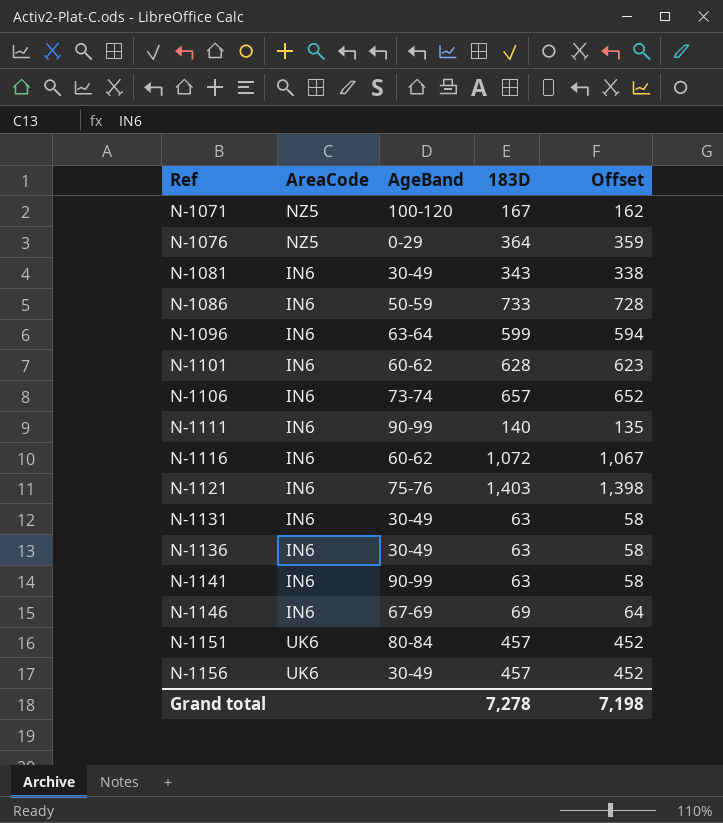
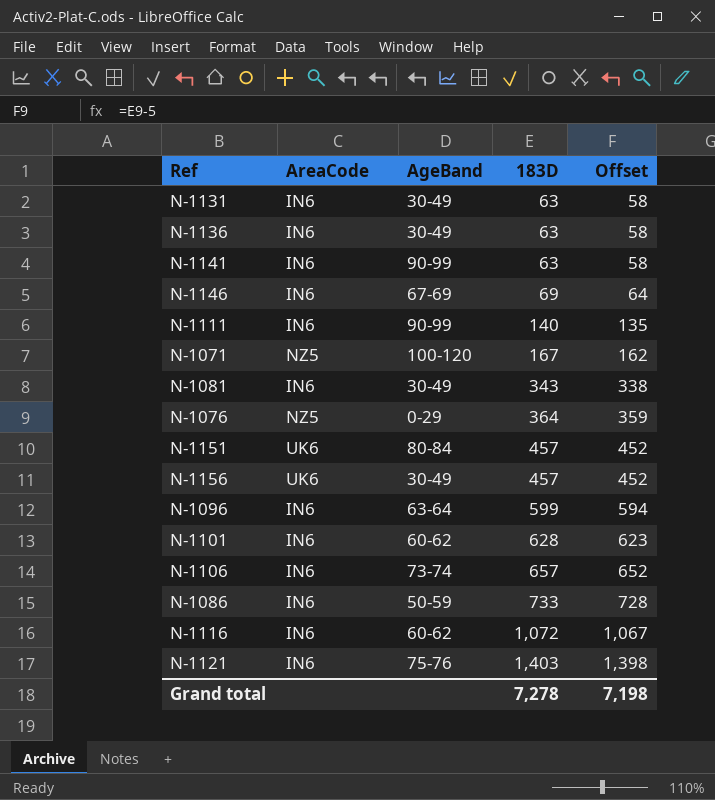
row order: Ref ascending -> 183D ascending

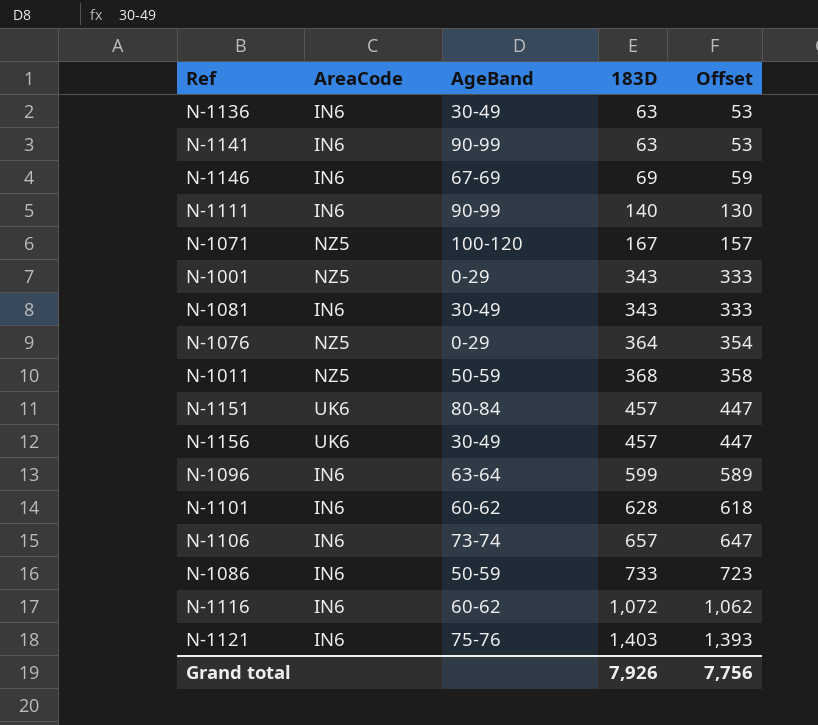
column Offset | formula: [183D] - 5 -> [183D] - 10
row N-1131: IN6 | 30-49 | 63 | 58 -> none
row N-1001: none -> NZ5 | 0-29 | 343 | 333
row N-1011: none -> NZ5 | 50-59 | 368 | 358
Grand total | 183D: 7,278 -> 7,926
Grand total | Offset: 7,198 -> 7,756

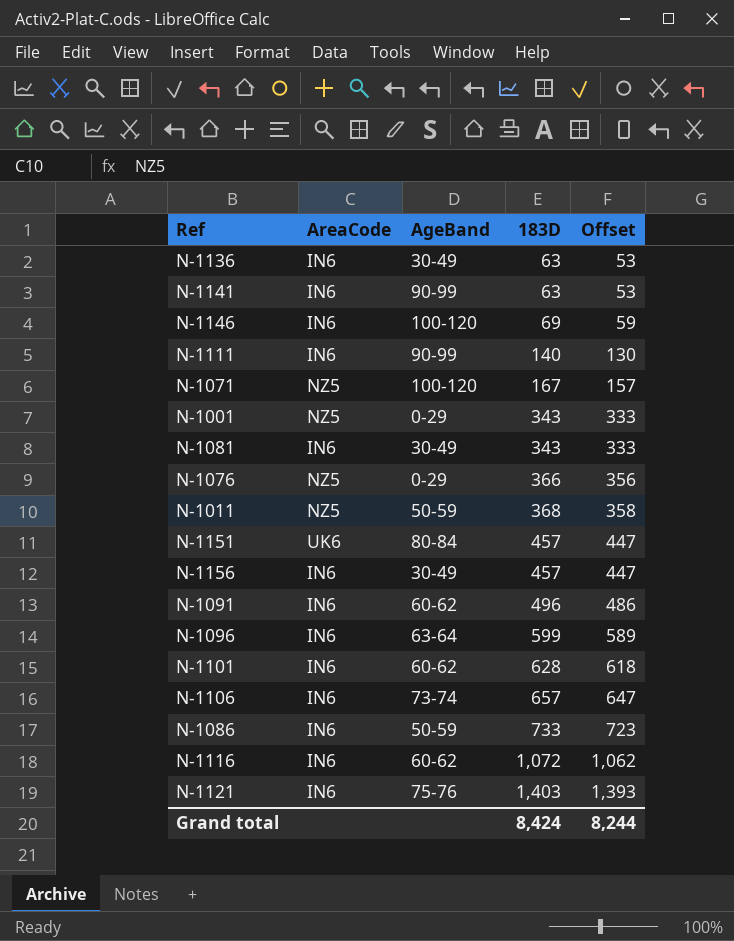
N-1146 | AgeBand: 67-69 -> 100-120
N-1076 | 183D: 364 -> 366
N-1076 | Offset: 354 -> 356
N-1156 | AreaCode: UK6 -> IN6
row N-1091: none -> IN6 | 60-62 | 496 | 486
Grand total | 183D: 7,926 -> 8,424
Grand total | Offset: 7,756 -> 8,244

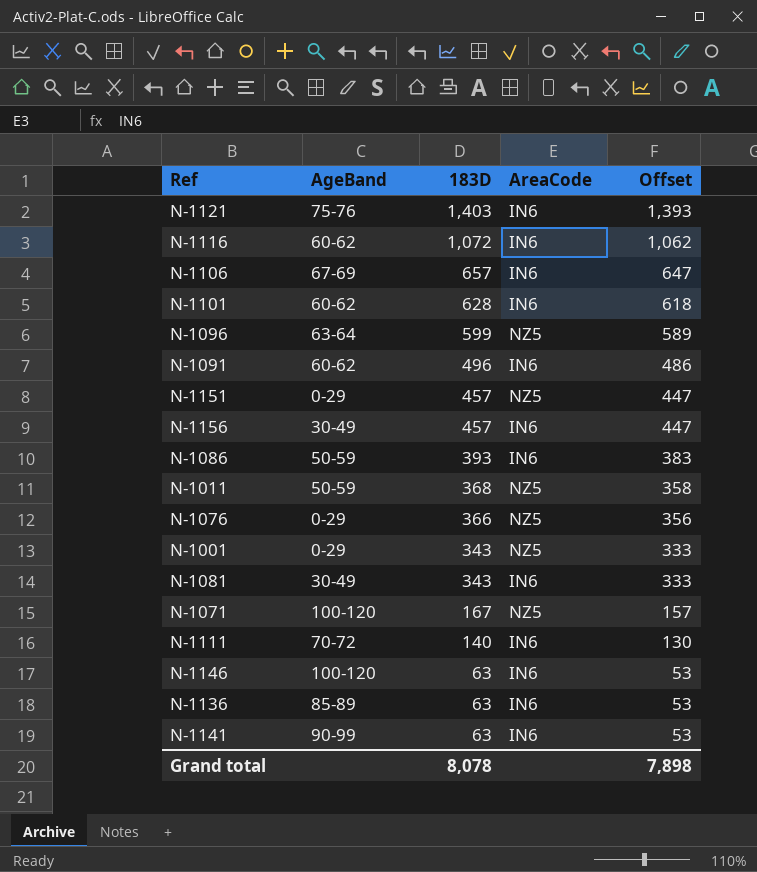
row order: 183D ascending -> 183D descending
column AreaCode | position: 2 -> 4
N-1106 | AgeBand: 73-74 -> 67-69
N-1096 | AreaCode: IN6 -> NZ5
N-1151 | AgeBand: 80-84 -> 0-29
N-1151 | AreaCode: UK6 -> NZ5
N-1086 | 183D: 733 -> 393
N-1086 | Offset: 723 -> 383
N-1111 | AgeBand: 90-99 -> 70-72
N-1146 | 183D: 69 -> 63
N-1146 | Offset: 59 -> 53
N-1136 | AgeBand: 30-49 -> 85-89
Grand total | 183D: 8,424 -> 8,078
Grand total | Offset: 8,244 -> 7,898

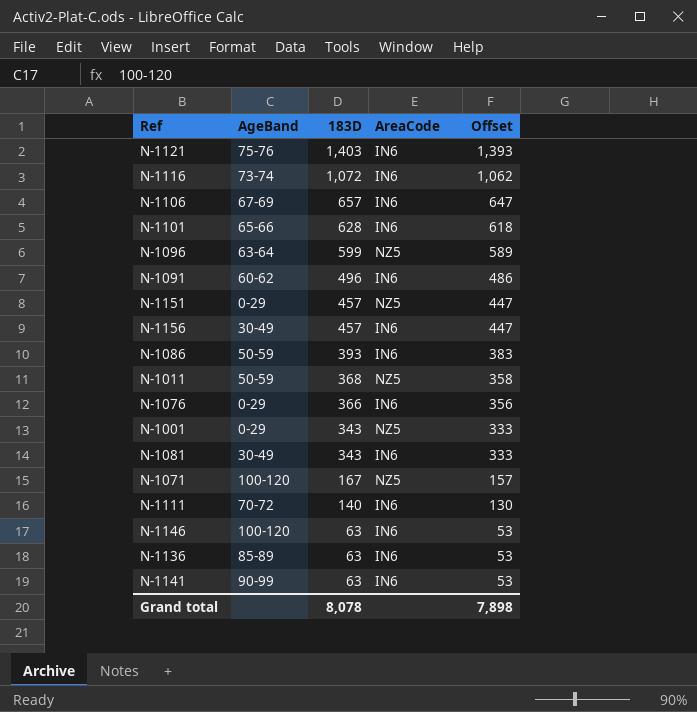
N-1116 | AgeBand: 60-62 -> 73-74
N-1101 | AgeBand: 60-62 -> 65-66
N-1076 | AreaCode: NZ5 -> IN6

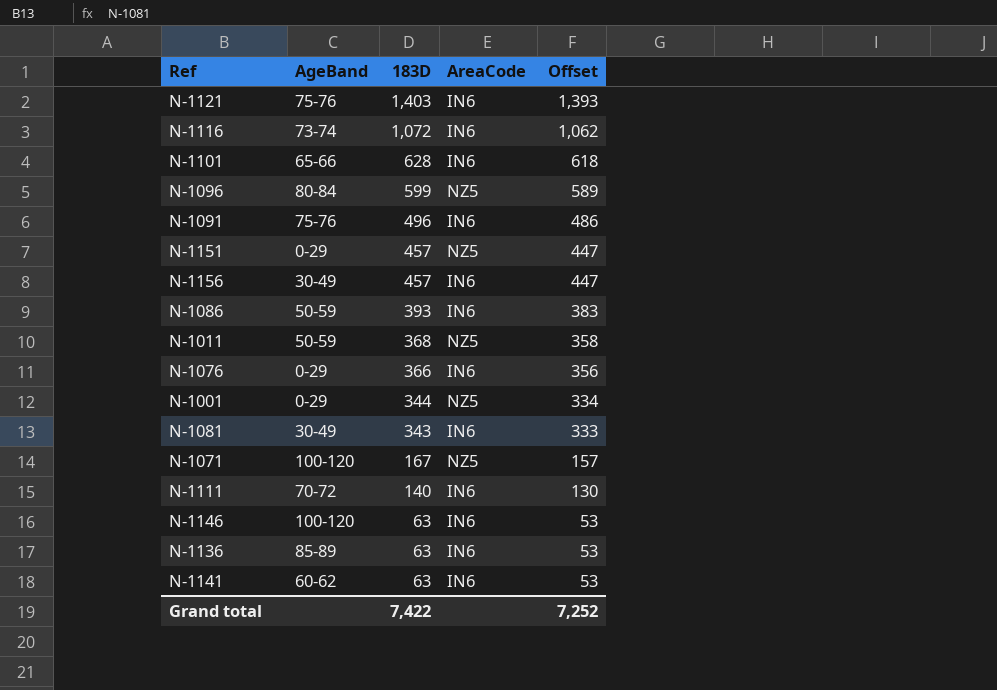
row N-1106: 67-69 | 657 | IN6 | 647 -> none
N-1096 | AgeBand: 63-64 -> 80-84
N-1091 | AgeBand: 60-62 -> 75-76
N-1001 | 183D: 343 -> 344
N-1001 | Offset: 333 -> 334
N-1141 | AgeBand: 90-99 -> 60-62
Grand total | 183D: 8,078 -> 7,422
Grand total | Offset: 7,898 -> 7,252

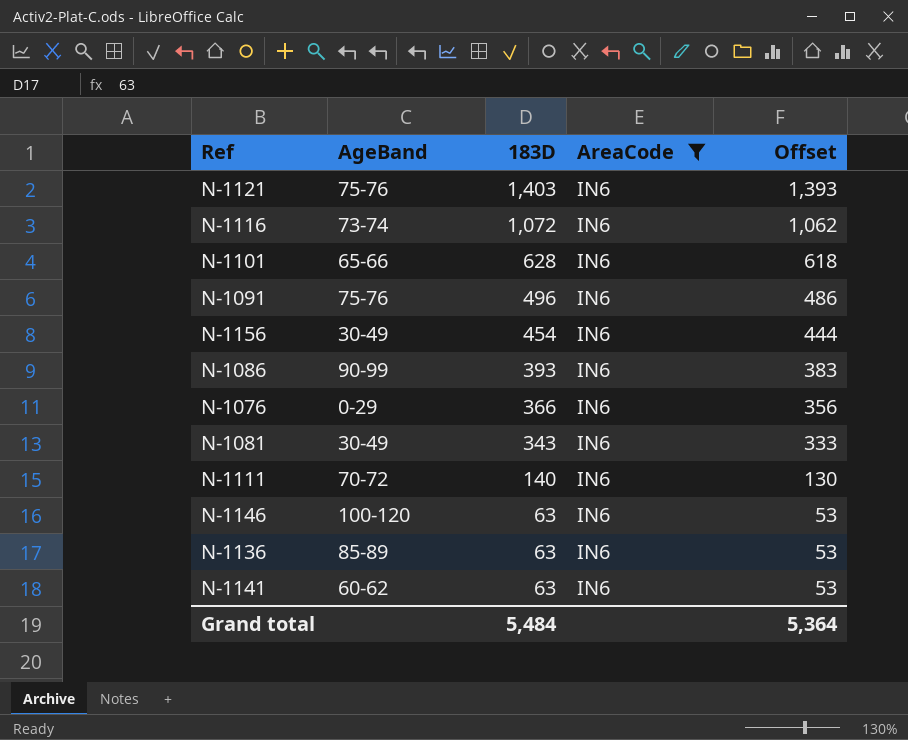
filter: none -> AreaCode = IN6
N-1156 | 183D: 457 -> 454
N-1156 | Offset: 447 -> 444
N-1086 | AgeBand: 50-59 -> 90-99
Grand total | 183D: 7,422 -> 5,484
Grand total | Offset: 7,252 -> 5,364

